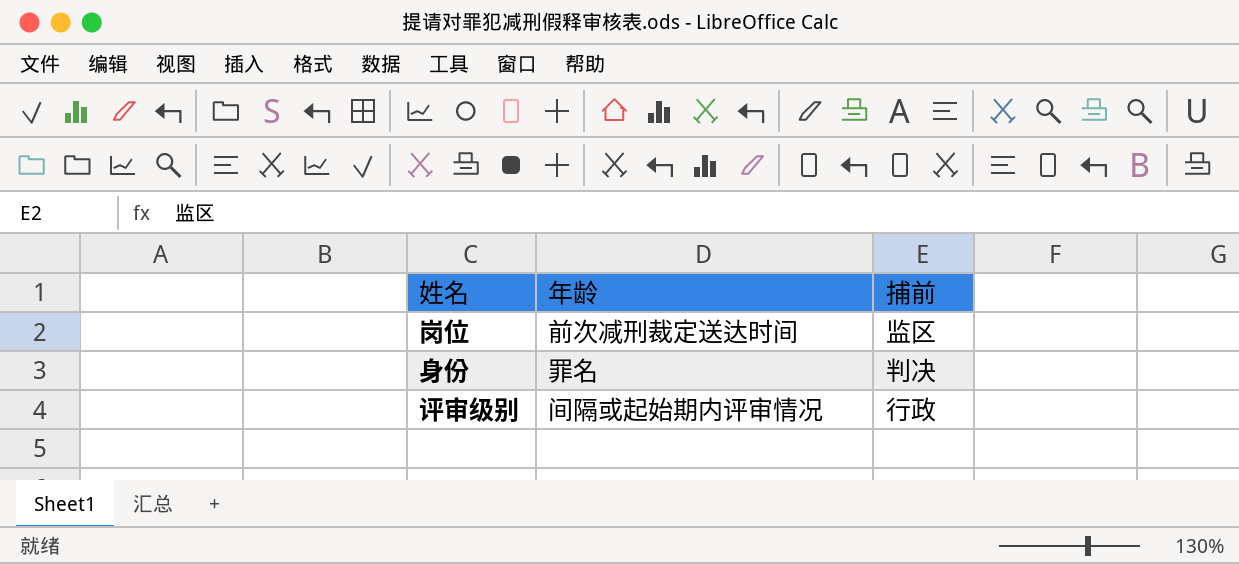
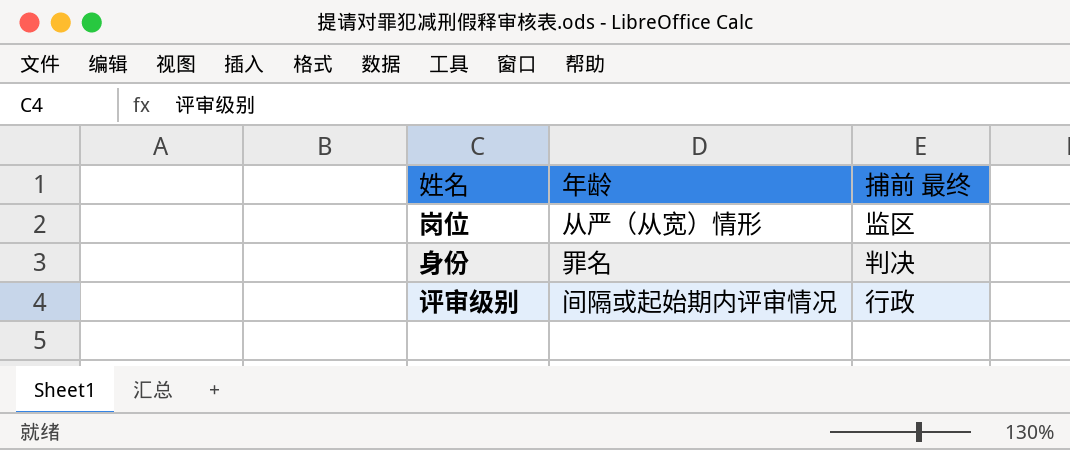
column name: 捕前 -> 捕前 最终
岗位 | 年龄: 前次减刑裁定送达时间 -> 从严（从宽）情形

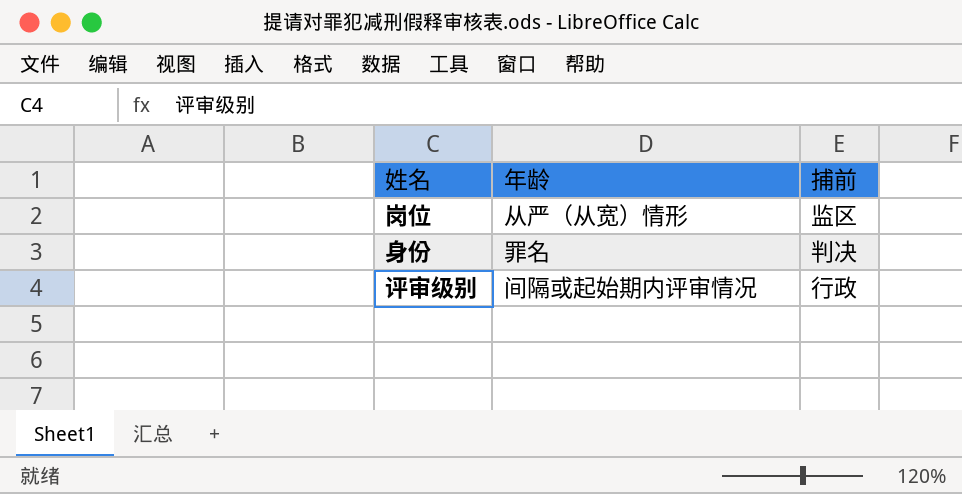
column name: 捕前 最终 -> 捕前

